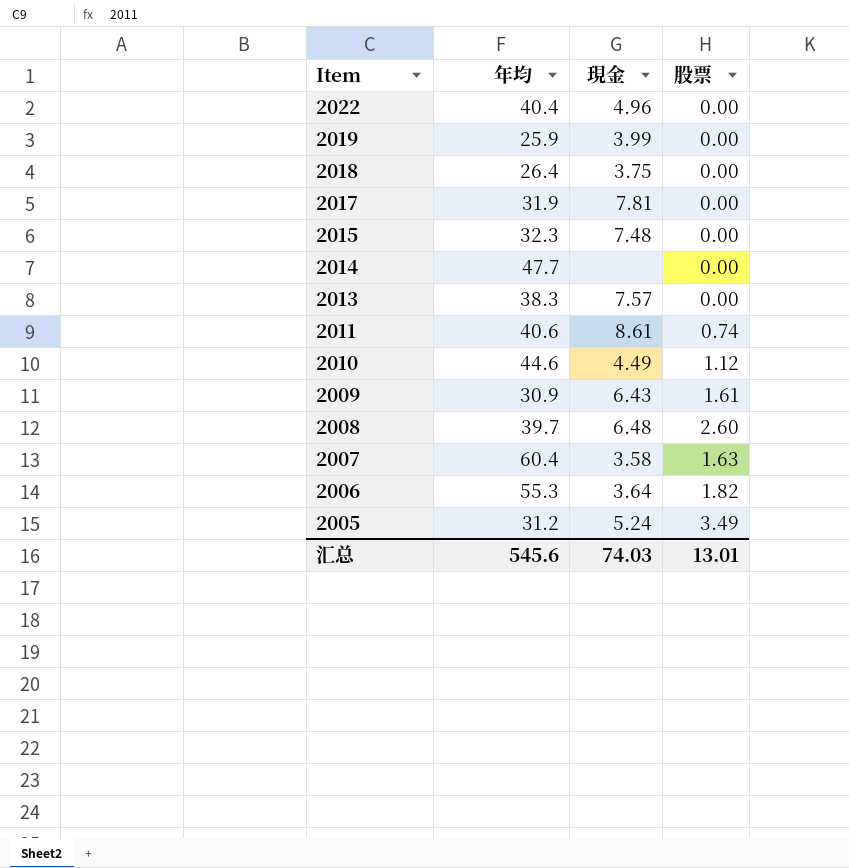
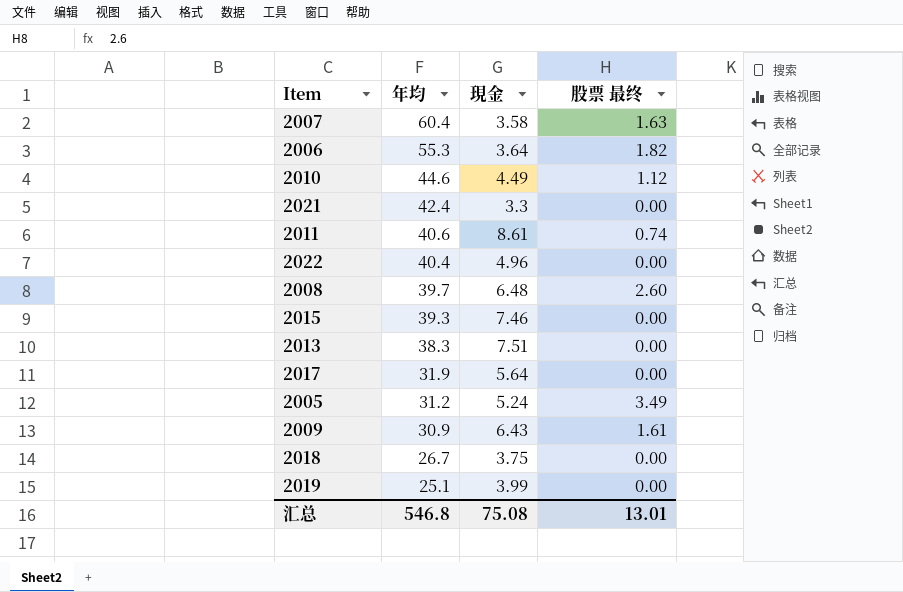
row order: Item descending -> 年均 descending
column name: 股票 -> 股票 最终
row 2014: 47.7 | none | 0.00 -> none
row 2021: none -> 42.4 | 3.3 | 0.00
2015 | 年均: 32.3 -> 39.3
2015 | 現金: 7.48 -> 7.46
2013 | 現金: 7.57 -> 7.51
2017 | 現金: 7.81 -> 5.64
2018 | 年均: 26.4 -> 26.7
2019 | 年均: 25.9 -> 25.1
汇总 | 年均: 545.6 -> 546.8
汇总 | 現金: 74.03 -> 75.08

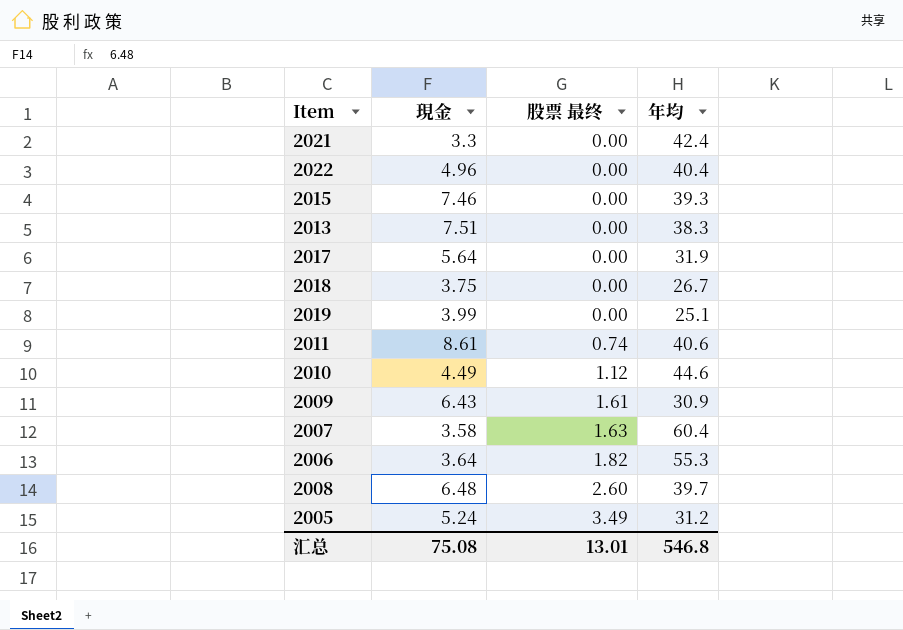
row order: 年均 descending -> 股票 最终 ascending
column 年均 | position: 2 -> 4

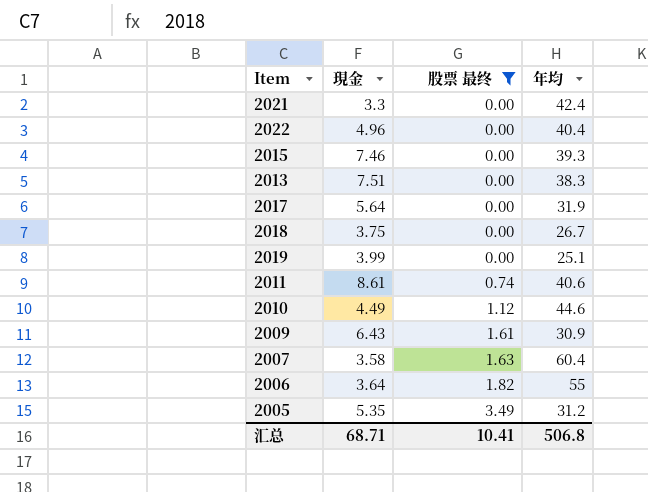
filter: none -> 股票 最终 != 2.60
2006 | 年均: 55.3 -> 55
2005 | 現金: 5.24 -> 5.35
汇总 | 現金: 75.08 -> 68.71
汇总 | 股票 最终: 13.01 -> 10.41
汇总 | 年均: 546.8 -> 506.8

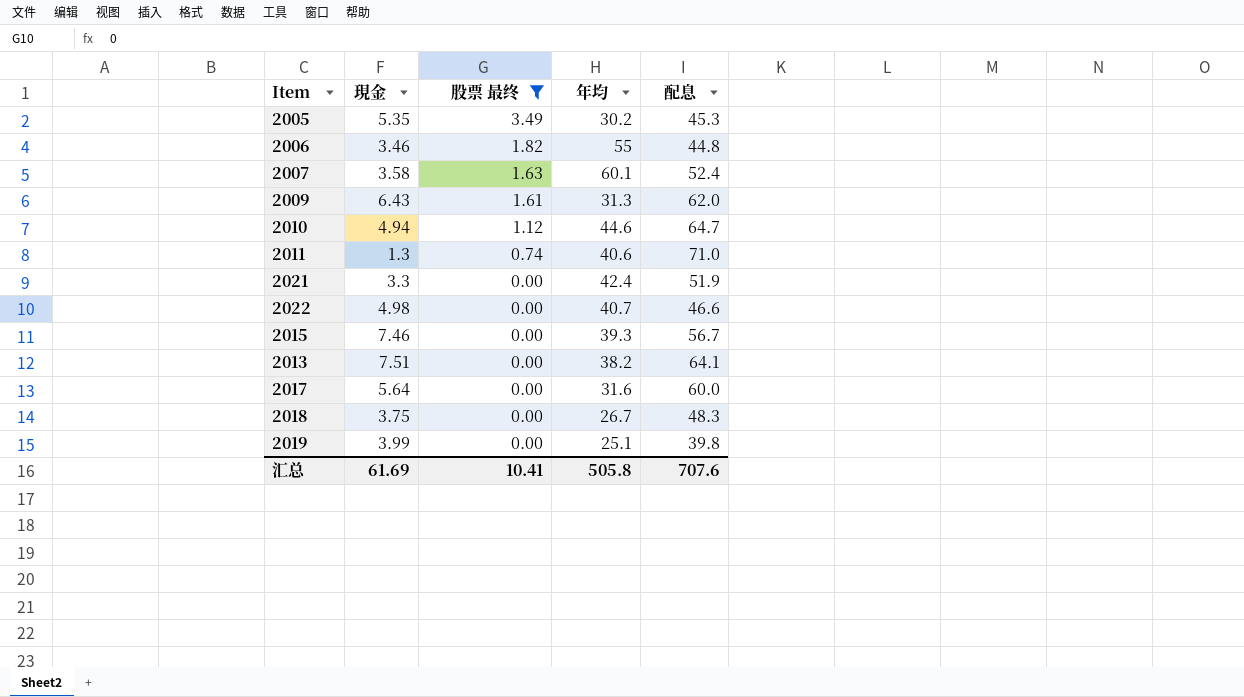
row order: 股票 最终 ascending -> 股票 最终 descending
column 配息 | position: none -> 5
2005 | 年均: 31.2 -> 30.2
2006 | 現金: 3.64 -> 3.46
2007 | 年均: 60.4 -> 60.1
2009 | 年均: 30.9 -> 31.3
2010 | 現金: 4.49 -> 4.94
2011 | 現金: 8.61 -> 1.3
2022 | 現金: 4.96 -> 4.98
2022 | 年均: 40.4 -> 40.7
2013 | 年均: 38.3 -> 38.2
2017 | 年均: 31.9 -> 31.6
汇总 | 現金: 68.71 -> 61.69
汇总 | 年均: 506.8 -> 505.8

